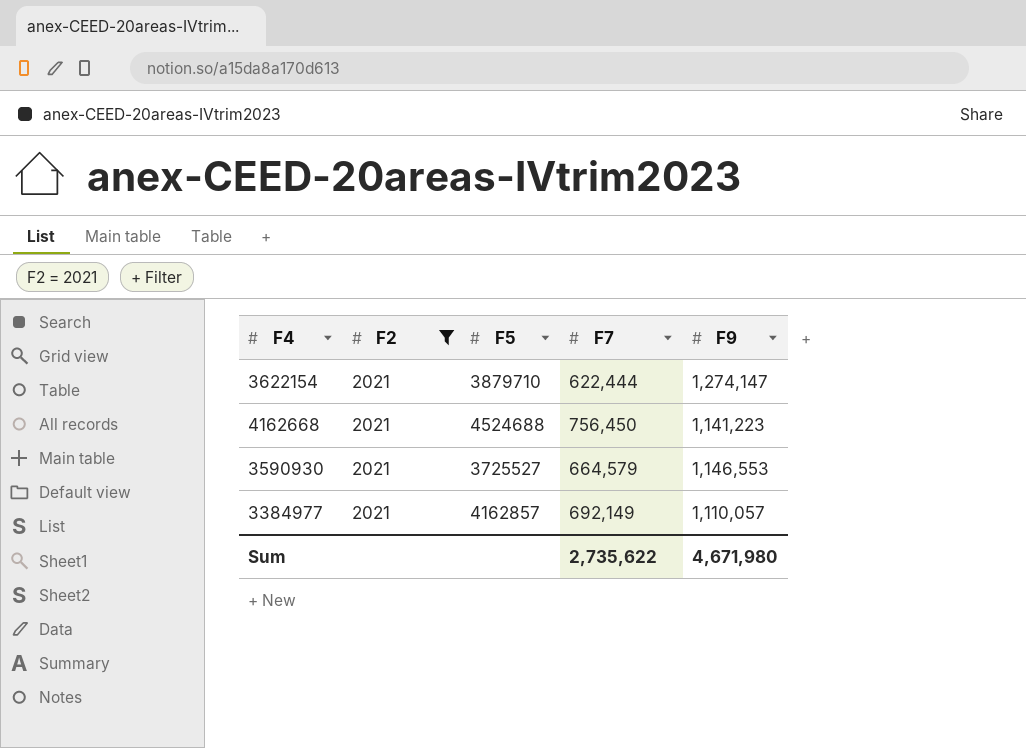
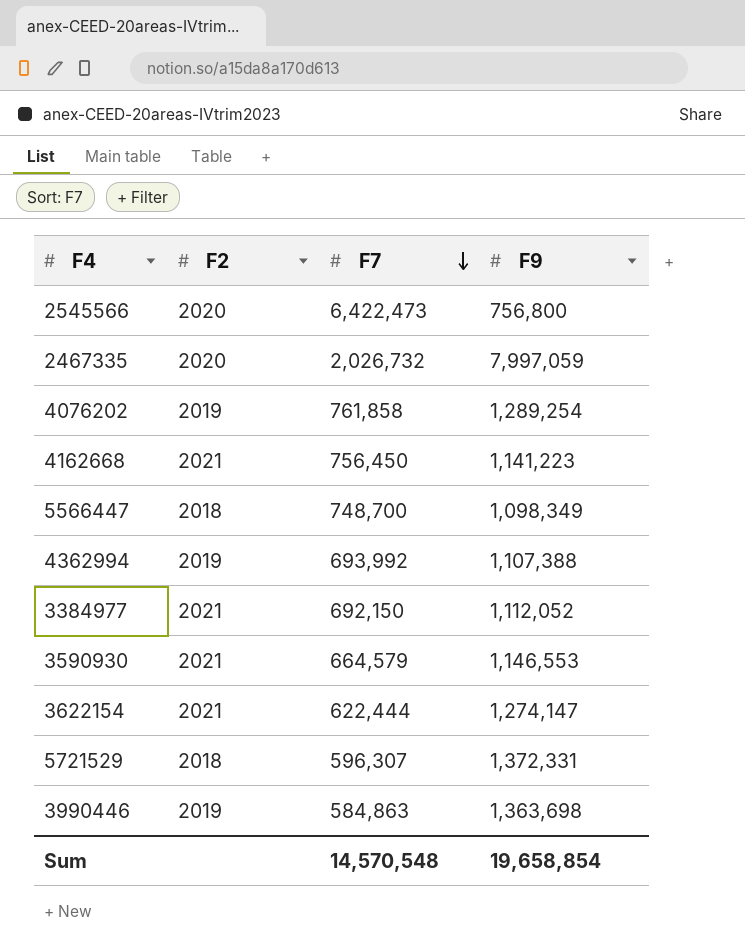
filter: F2 = 2021 -> none
row order: none -> F7 descending
column F5 | position: 3 -> none
3384977 | F7: 692,149 -> 692,150
3384977 | F9: 1,110,057 -> 1,112,052
Sum | F7: 2,735,622 -> 14,570,548
Sum | F9: 4,671,980 -> 19,658,854

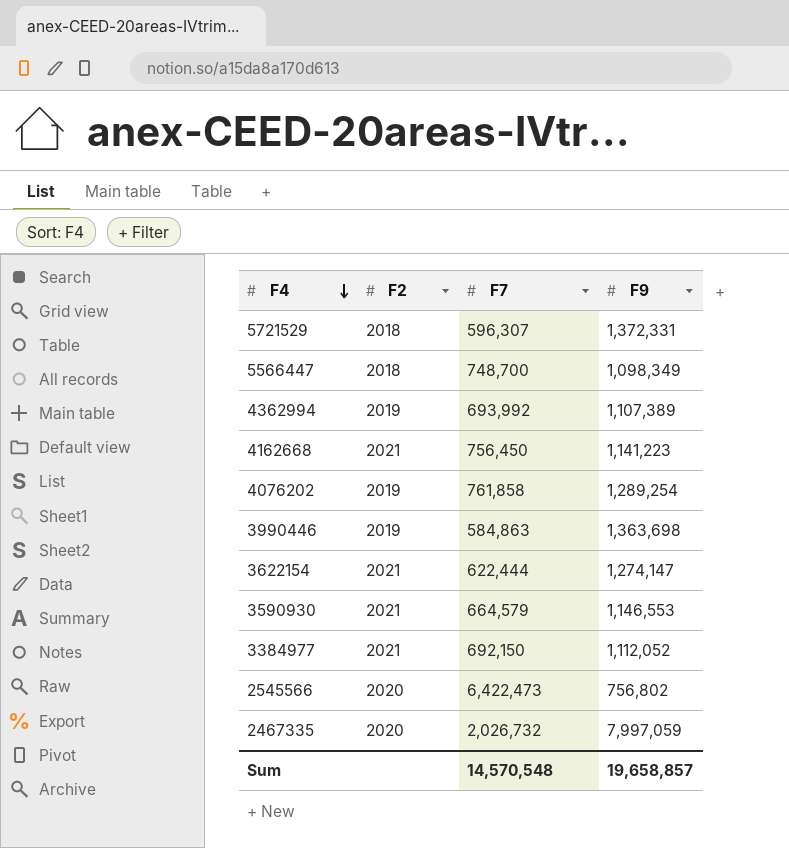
row order: F7 descending -> F4 descending
4362994 | F9: 1,107,388 -> 1,107,389
2545566 | F9: 756,800 -> 756,802
Sum | F9: 19,658,854 -> 19,658,857

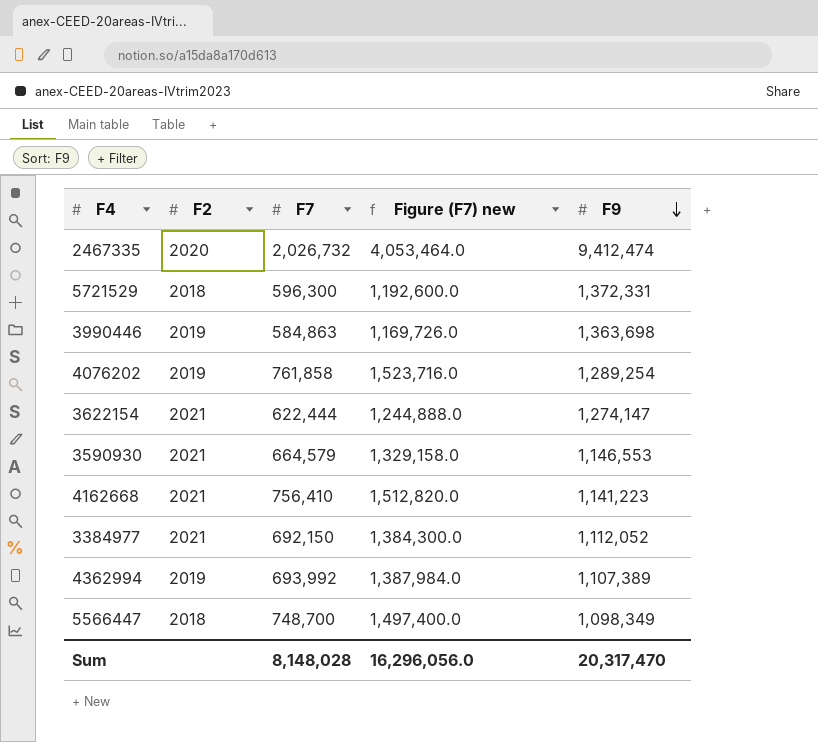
row order: F4 descending -> F9 descending
column Figure (F7) new | formula: none -> [F7] * 2
row 2545566: 2020 | 6,422,473 | 756,802 -> none
2467335 | F9: 7,997,059 -> 9,412,474
5721529 | F7: 596,307 -> 596,300
4162668 | F7: 756,450 -> 756,410
Sum | F7: 14,570,548 -> 8,148,028
Sum | F9: 19,658,857 -> 20,317,470

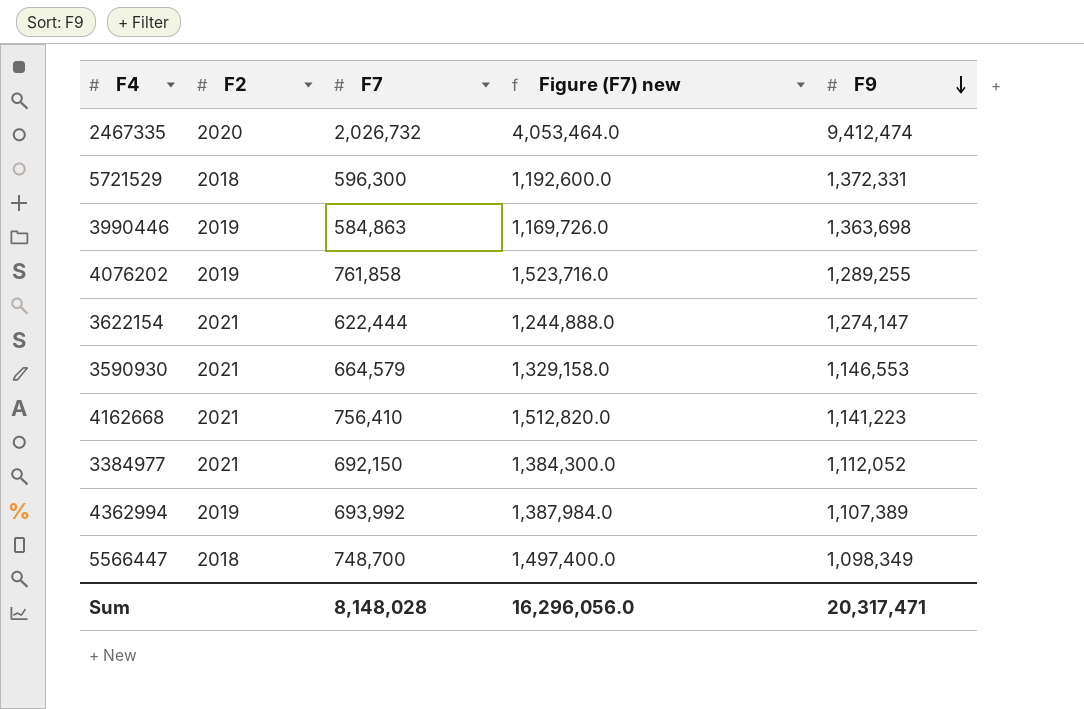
4076202 | F9: 1,289,254 -> 1,289,255
Sum | F9: 20,317,470 -> 20,317,471

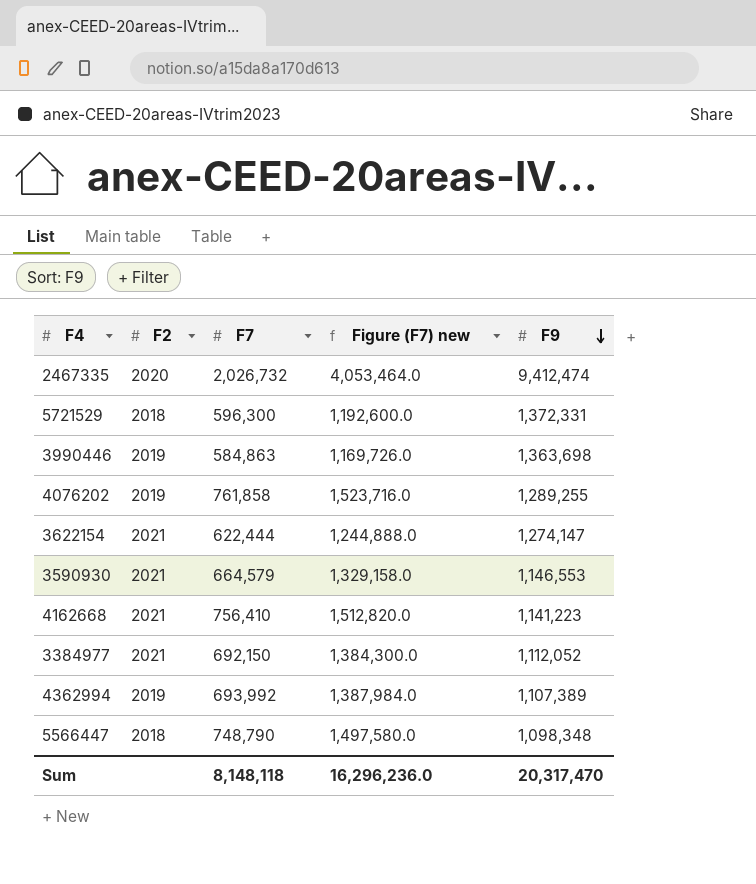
5566447 | F7: 748,700 -> 748,790
5566447 | Figure (F7) new: 1,497,400.0 -> 1,497,580.0
5566447 | F9: 1,098,349 -> 1,098,348
Sum | F7: 8,148,028 -> 8,148,118
Sum | Figure (F7) new: 16,296,056.0 -> 16,296,236.0
Sum | F9: 20,317,471 -> 20,317,470

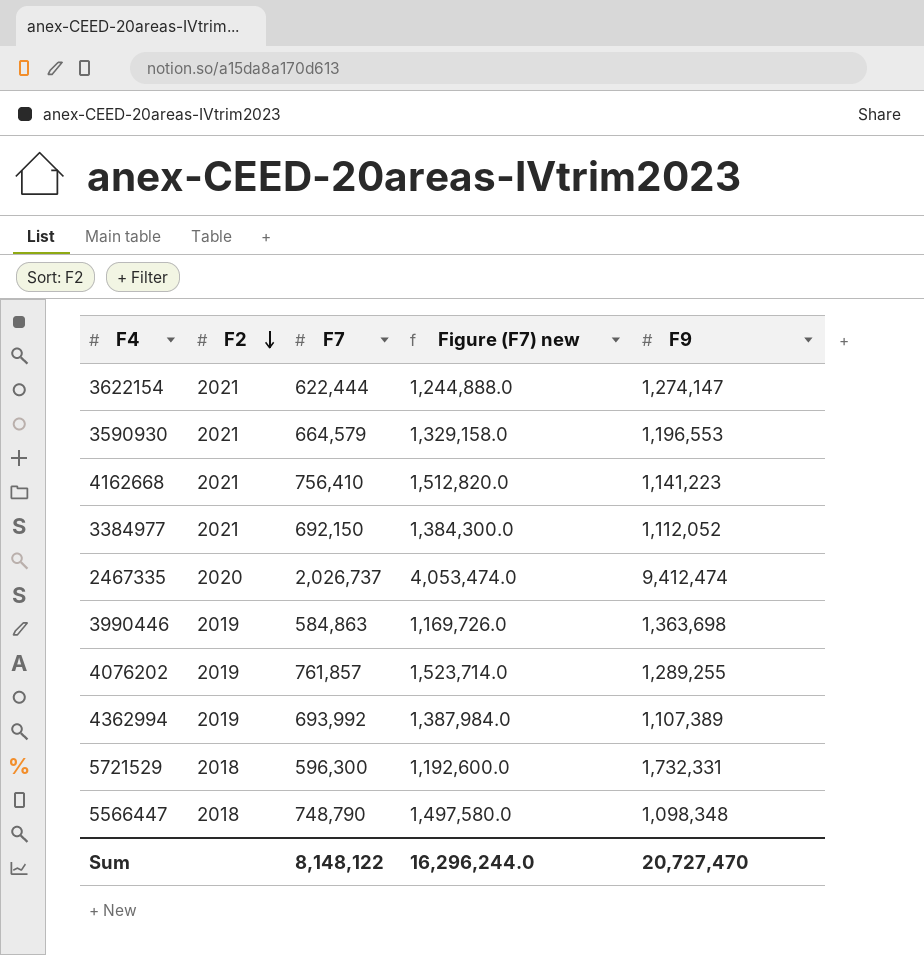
row order: F9 descending -> F2 descending
3590930 | F9: 1,146,553 -> 1,196,553
2467335 | F7: 2,026,732 -> 2,026,737
2467335 | Figure (F7) new: 4,053,464.0 -> 4,053,474.0
4076202 | F7: 761,858 -> 761,857
4076202 | Figure (F7) new: 1,523,716.0 -> 1,523,714.0
5721529 | F9: 1,372,331 -> 1,732,331
Sum | F7: 8,148,118 -> 8,148,122
Sum | Figure (F7) new: 16,296,236.0 -> 16,296,244.0
Sum | F9: 20,317,470 -> 20,727,470

